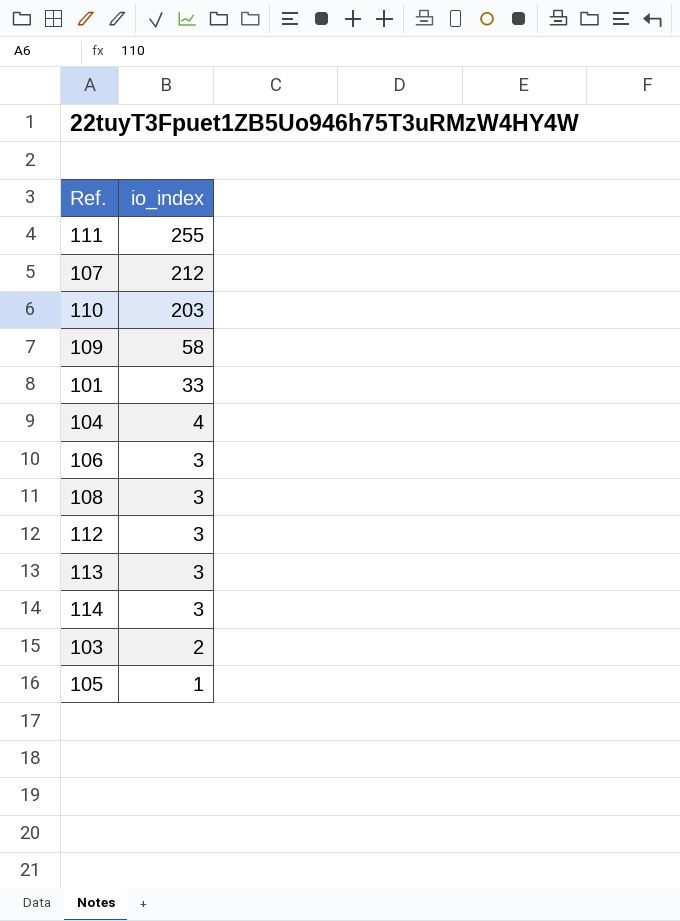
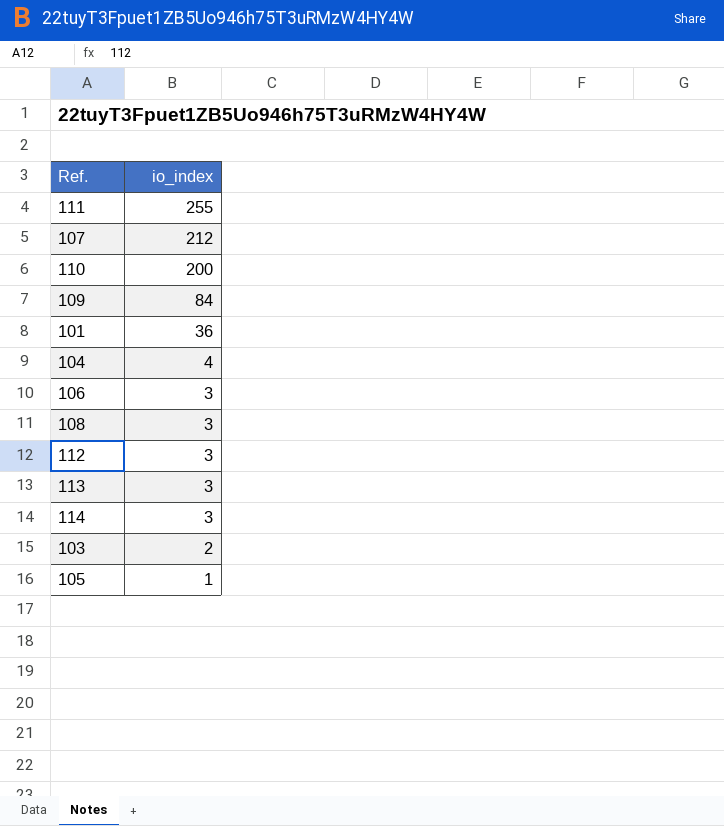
110 | io_index: 203 -> 200
109 | io_index: 58 -> 84
101 | io_index: 33 -> 36

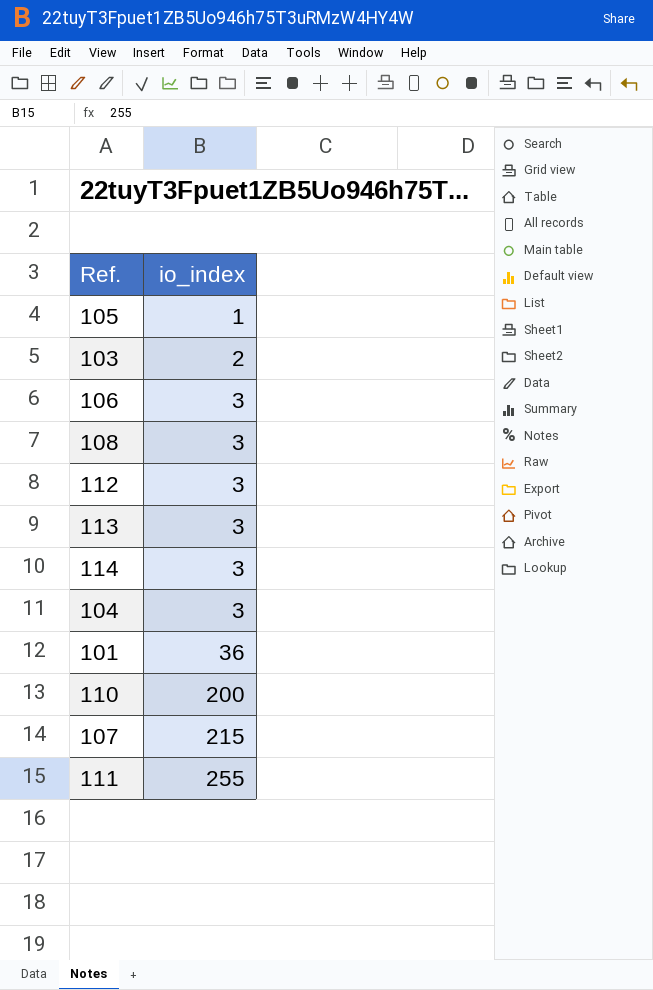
row order: io_index descending -> io_index ascending
row 109: 84 -> none
104 | io_index: 4 -> 3
107 | io_index: 212 -> 215

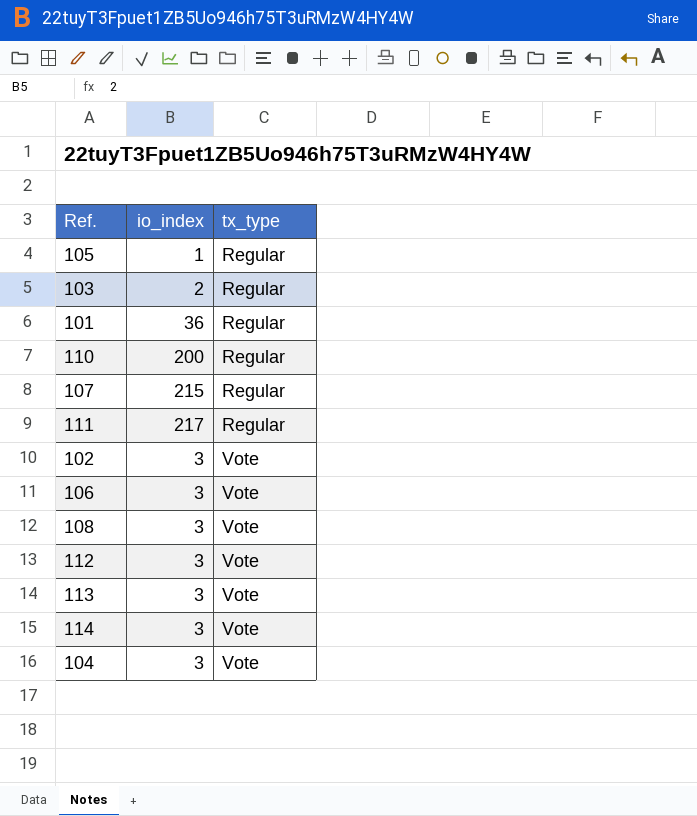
row order: io_index ascending -> tx_type ascending
column tx_type | position: none -> 3
111 | io_index: 255 -> 217
row 102: none -> 3 | Vote

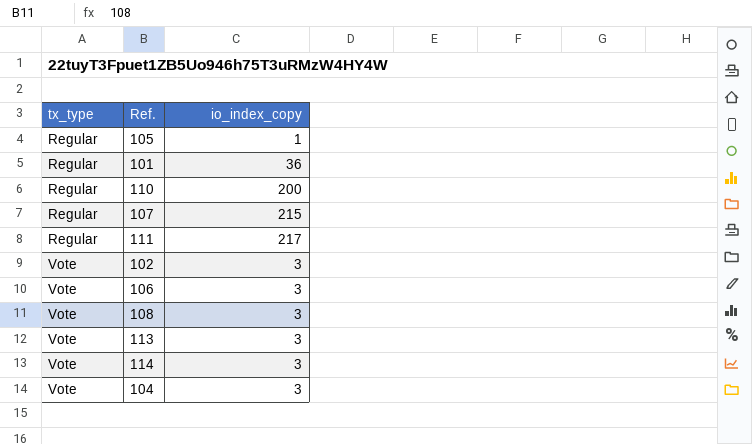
column tx_type | position: 3 -> 1
column name: io_index -> io_index_copy
row 103: 2 | Regular -> none
row 112: 3 | Vote -> none

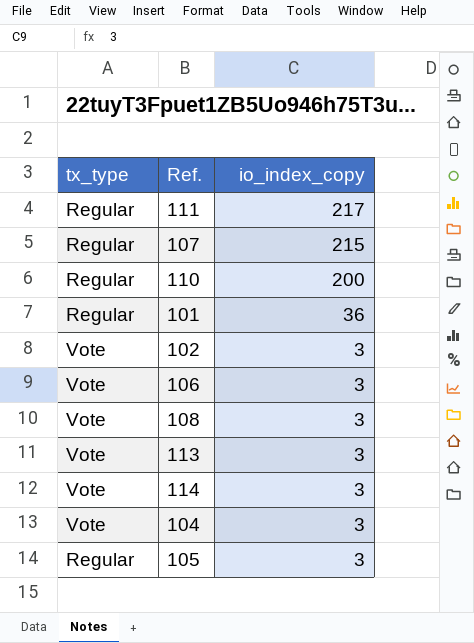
row order: tx_type ascending -> io_index_copy descending
105 | io_index_copy: 1 -> 3

